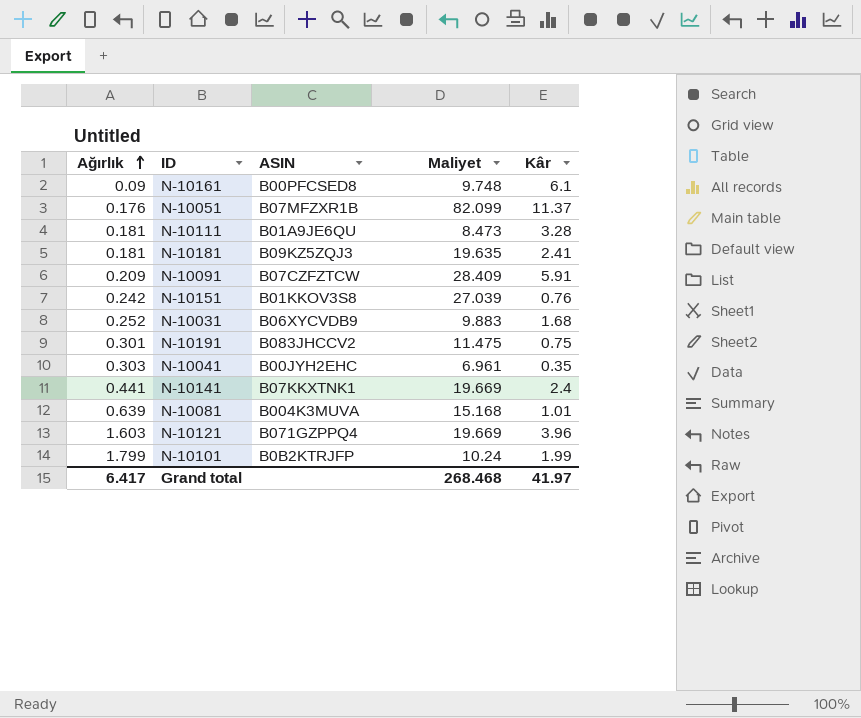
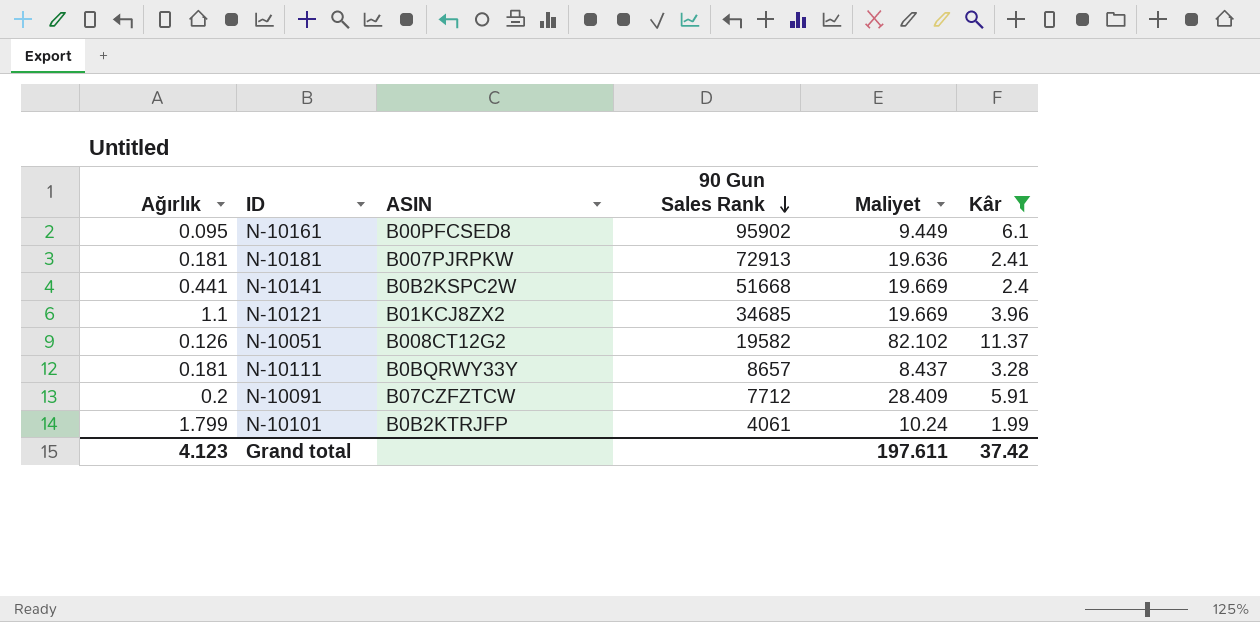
filter: none -> Kâr >= 1.99
row order: Ağırlık ascending -> 90 Gun Sales Rank descending
column 90 Gun Sales Rank | position: none -> 4
N-10161 | Ağırlık: 0.09 -> 0.095
N-10161 | Maliyet: 9.748 -> 9.449
N-10181 | ASIN: B09KZ5ZQJ3 -> B007PJRPKW
N-10181 | Maliyet: 19.635 -> 19.636
N-10141 | ASIN: B07KKXTNK1 -> B0B2KSPC2W
N-10121 | Ağırlık: 1.603 -> 1.1
N-10121 | ASIN: B071GZPPQ4 -> B01KCJ8ZX2
N-10051 | Ağırlık: 0.176 -> 0.126
N-10051 | ASIN: B07MFZXR1B -> B008CT12G2
N-10051 | Maliyet: 82.099 -> 82.102
N-10111 | ASIN: B01A9JE6QU -> B0BQRWY33Y
N-10111 | Maliyet: 8.473 -> 8.437
N-10091 | Ağırlık: 0.209 -> 0.2
Grand total | Ağırlık: 6.417 -> 4.123
Grand total | Maliyet: 268.468 -> 197.611
Grand total | Kâr: 41.97 -> 37.42

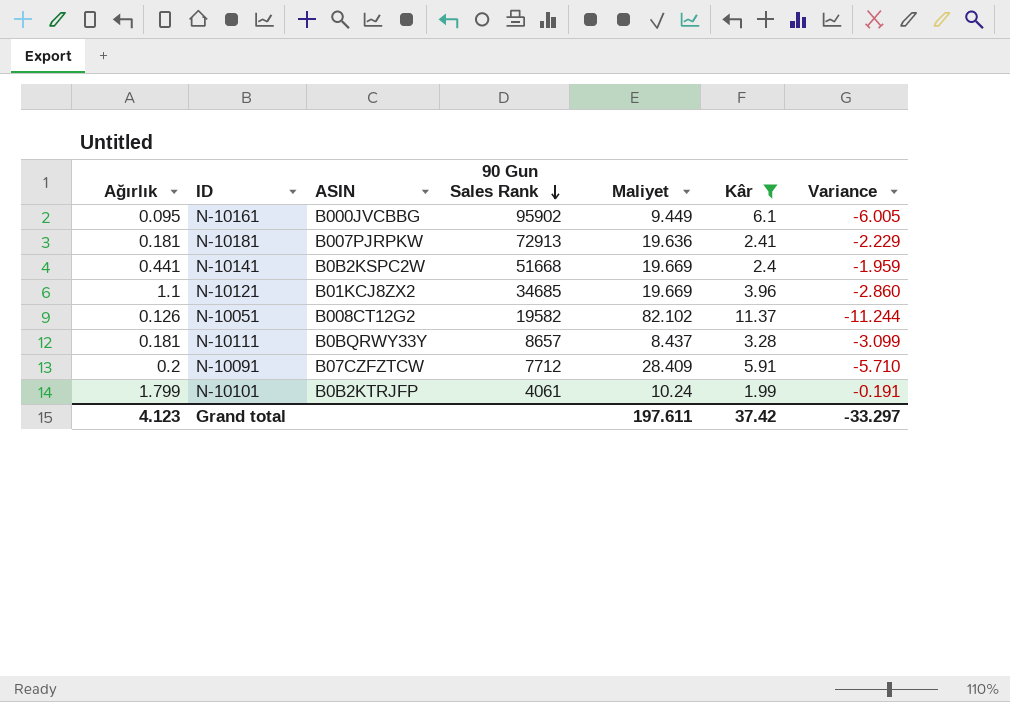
column Variance | formula: none -> [Ağırlık] - [Kâr]
N-10161 | ASIN: B00PFCSED8 -> B000JVCBBG

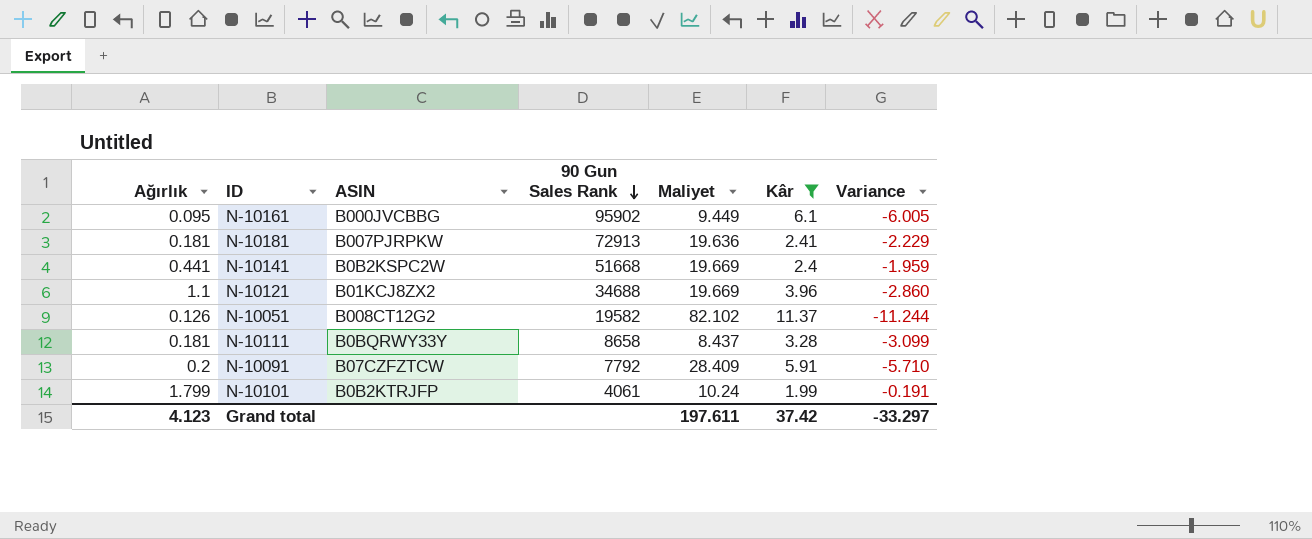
N-10121 | 90 Gun Sales Rank: 34685 -> 34688
N-10111 | 90 Gun Sales Rank: 8657 -> 8658
N-10091 | 90 Gun Sales Rank: 7712 -> 7792

